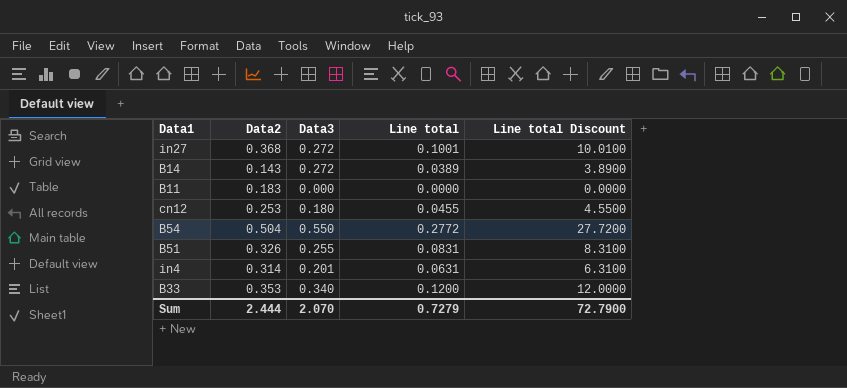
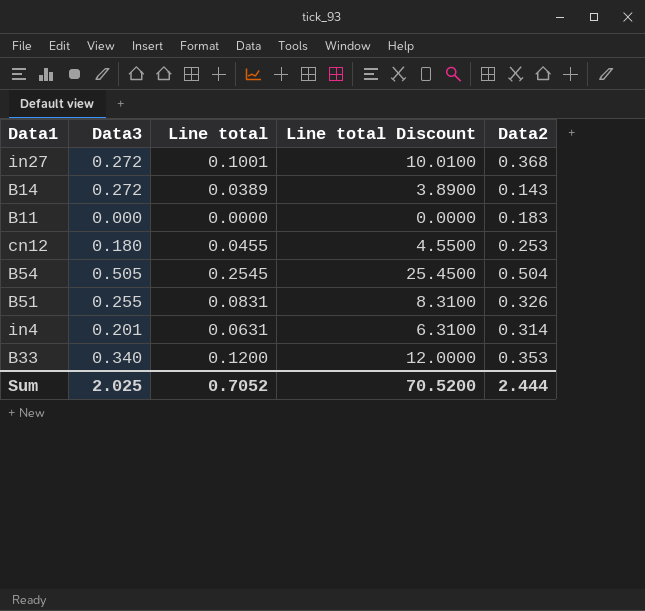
column Data2 | position: 2 -> 5
B54 | Data3: 0.550 -> 0.505
B54 | Line total: 0.2772 -> 0.2545
B54 | Line total Discount: 27.7200 -> 25.4500
Sum | Data3: 2.070 -> 2.025
Sum | Line total: 0.7279 -> 0.7052
Sum | Line total Discount: 72.7900 -> 70.5200

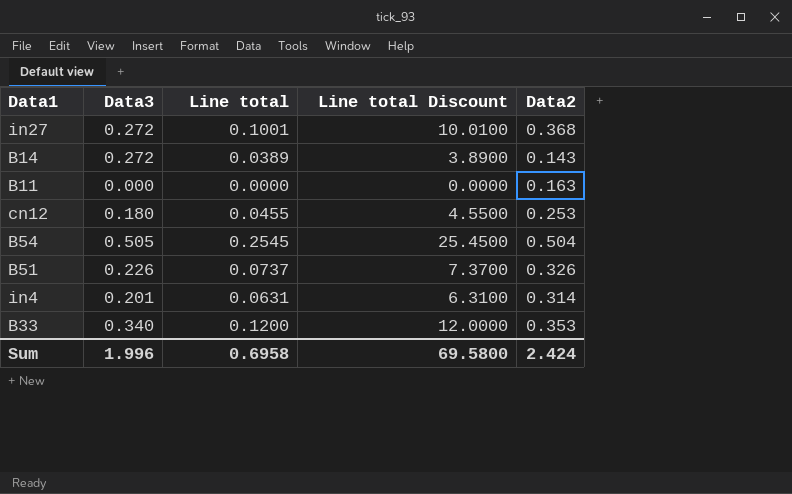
B11 | Data2: 0.183 -> 0.163
B51 | Data3: 0.255 -> 0.226
B51 | Line total: 0.0831 -> 0.0737
B51 | Line total Discount: 8.3100 -> 7.3700
Sum | Data3: 2.025 -> 1.996
Sum | Line total: 0.7052 -> 0.6958
Sum | Line total Discount: 70.5200 -> 69.5800
Sum | Data2: 2.444 -> 2.424

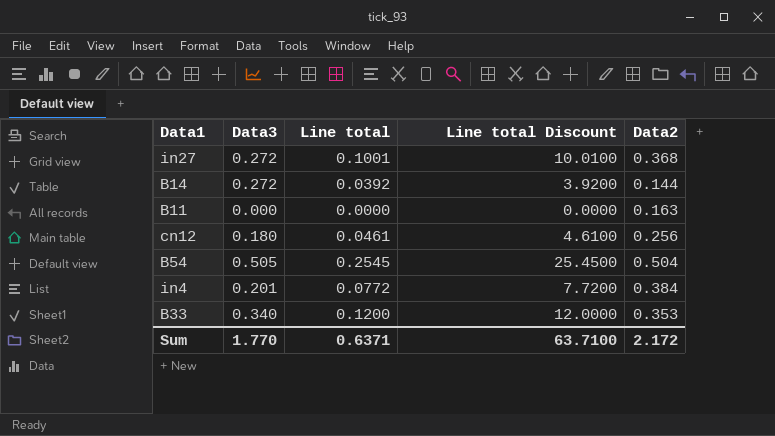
row B51: 0.226 | 0.0737 | 7.3700 | 0.326 -> none
B14 | Line total: 0.0389 -> 0.0392
B14 | Line total Discount: 3.8900 -> 3.9200
B14 | Data2: 0.143 -> 0.144
cn12 | Line total: 0.0455 -> 0.0461
cn12 | Line total Discount: 4.5500 -> 4.6100
cn12 | Data2: 0.253 -> 0.256
in4 | Line total: 0.0631 -> 0.0772
in4 | Line total Discount: 6.3100 -> 7.7200
in4 | Data2: 0.314 -> 0.384
Sum | Data3: 1.996 -> 1.770
Sum | Line total: 0.6958 -> 0.6371
Sum | Line total Discount: 69.5800 -> 63.7100
Sum | Data2: 2.424 -> 2.172

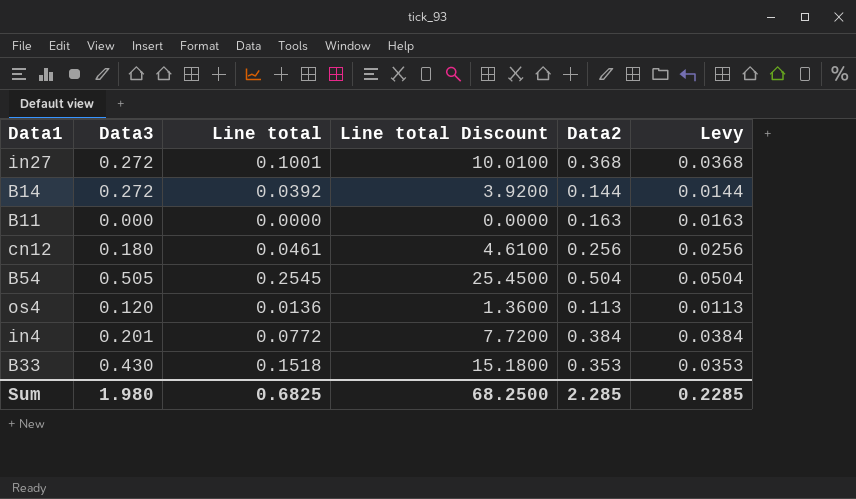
column Levy | formula: none -> [Data2] * 0.1
row os4: none -> 0.120 | 0.0136 | 1.3600 | 0.113 | 0.0113
B33 | Data3: 0.340 -> 0.430
B33 | Line total: 0.1200 -> 0.1518
B33 | Line total Discount: 12.0000 -> 15.1800
Sum | Data3: 1.770 -> 1.980
Sum | Line total: 0.6371 -> 0.6825
Sum | Line total Discount: 63.7100 -> 68.2500
Sum | Data2: 2.172 -> 2.285

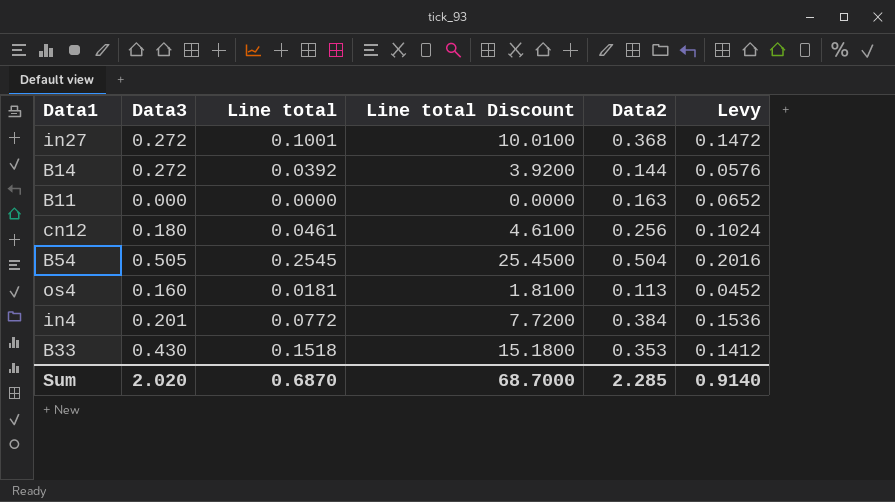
column Levy | formula: [Data2] * 0.1 -> [Data2] * 0.4
os4 | Data3: 0.120 -> 0.160
os4 | Line total: 0.0136 -> 0.0181
os4 | Line total Discount: 1.3600 -> 1.8100
Sum | Data3: 1.980 -> 2.020
Sum | Line total: 0.6825 -> 0.6870
Sum | Line total Discount: 68.2500 -> 68.7000
Sum | Levy: 0.2285 -> 0.9140

